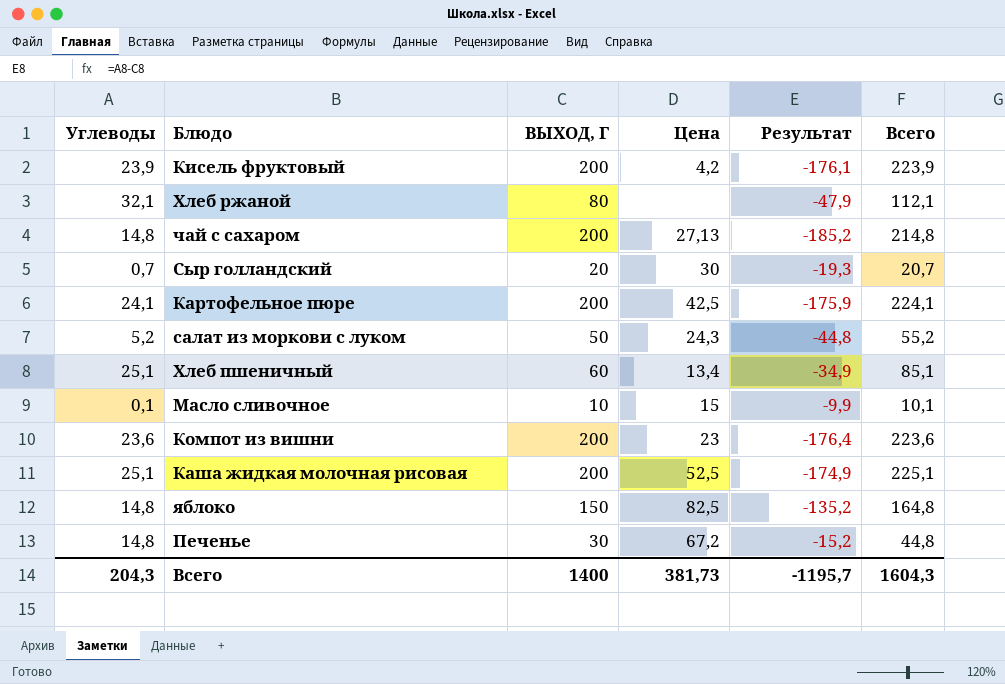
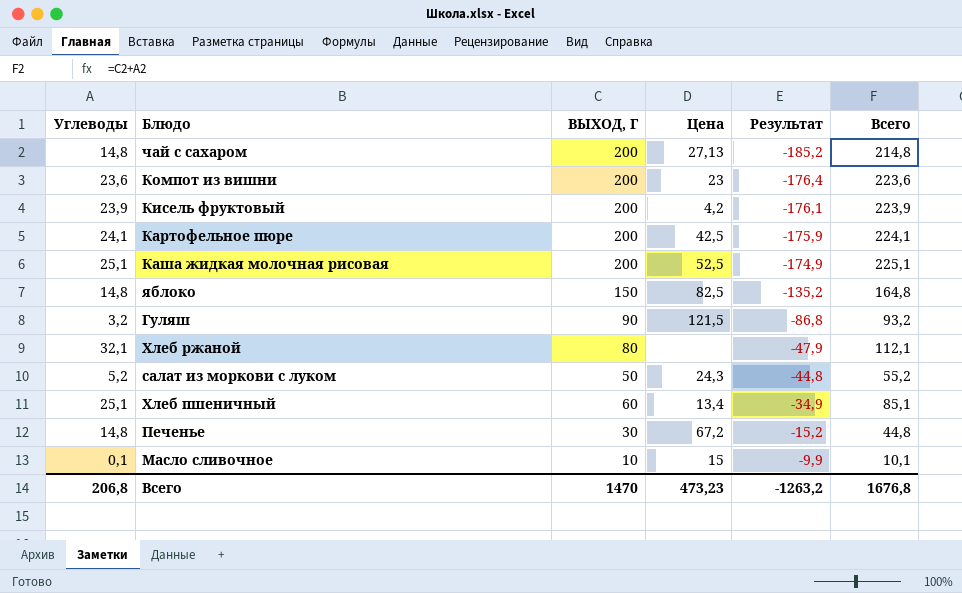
row order: none -> Результат ascending
row Сыр голландский: 0,7 | 20 | 30 | -19,3 | 20,7 -> none
row Гуляш: none -> 3,2 | 90 | 121,5 | -86,8 | 93,2
Всего | Углеводы: 204,3 -> 206,8
Всего | ВЫХОД, Г: 1400 -> 1470
Всего | Цена: 381,73 -> 473,23
Всего | Результат: -1195,7 -> -1263,2
Всего | Всего: 1604,3 -> 1676,8

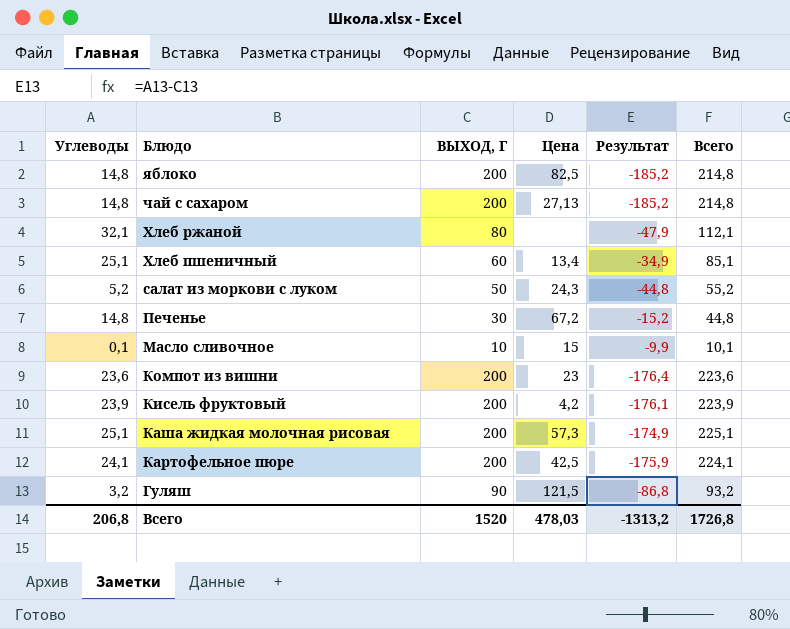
row order: Результат ascending -> Блюдо descending
яблоко | ВЫХОД, Г: 150 -> 200
яблоко | Результат: -135,2 -> -185,2
яблоко | Всего: 164,8 -> 214,8
Каша жидкая молочная рисовая | Цена: 52,5 -> 57,3
Всего | ВЫХОД, Г: 1470 -> 1520
Всего | Цена: 473,23 -> 478,03
Всего | Результат: -1263,2 -> -1313,2
Всего | Всего: 1676,8 -> 1726,8

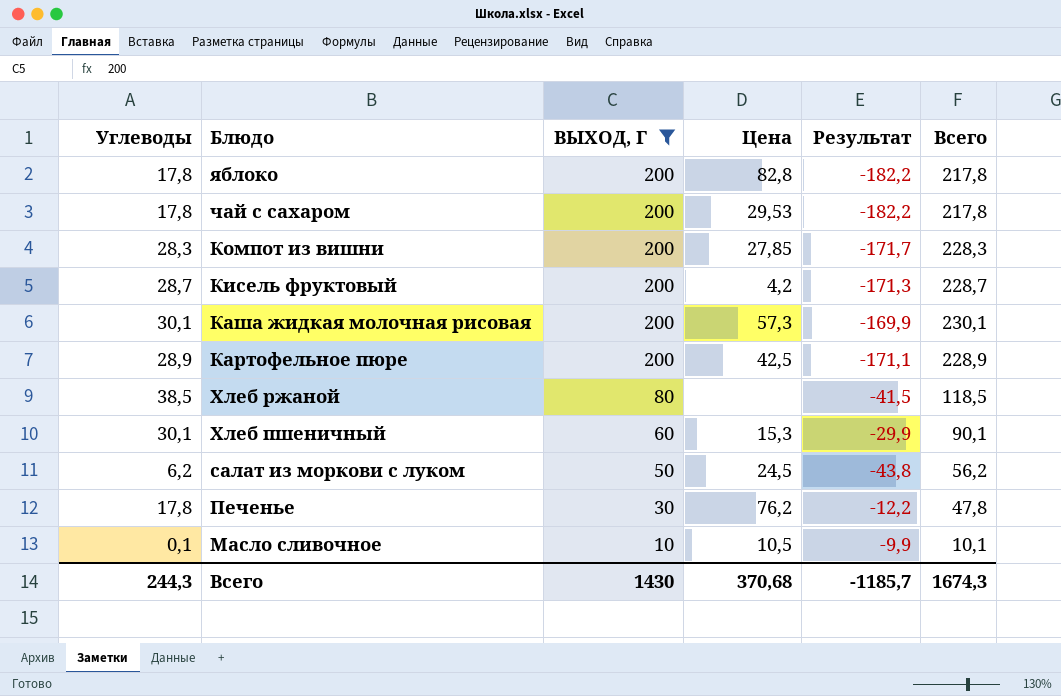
filter: none -> ВЫХОД, Г != 90
row order: Блюдо descending -> ВЫХОД, Г descending
яблоко | Углеводы: 14,8 -> 17,8
яблоко | Цена: 82,5 -> 82,8
яблоко | Результат: -185,2 -> -182,2
яблоко | Всего: 214,8 -> 217,8
чай с сахаром | Углеводы: 14,8 -> 17,8
чай с сахаром | Цена: 27,13 -> 29,53
чай с сахаром | Результат: -185,2 -> -182,2
чай с сахаром | Всего: 214,8 -> 217,8
Компот из вишни | Углеводы: 23,6 -> 28,3
Компот из вишни | Цена: 23 -> 27,85
Компот из вишни | Результат: -176,4 -> -171,7
Компот из вишни | Всего: 223,6 -> 228,3
Кисель фруктовый | Углеводы: 23,9 -> 28,7
Кисель фруктовый | Результат: -176,1 -> -171,3
Кисель фруктовый | Всего: 223,9 -> 228,7
Каша жидкая молочная рисовая | Углеводы: 25,1 -> 30,1
Каша жидкая молочная рисовая | Результат: -174,9 -> -169,9
Каша жидкая молочная рисовая | Всего: 225,1 -> 230,1
Картофельное пюре | Углеводы: 24,1 -> 28,9
Картофельное пюре | Результат: -175,9 -> -171,1
Картофельное пюре | Всего: 224,1 -> 228,9
Хлеб ржаной | Углеводы: 32,1 -> 38,5
Хлеб ржаной | Результат: -47,9 -> -41,5
Хлеб ржаной | Всего: 112,1 -> 118,5
Хлеб пшеничный | Углеводы: 25,1 -> 30,1
Хлеб пшеничный | Цена: 13,4 -> 15,3
Хлеб пшеничный | Результат: -34,9 -> -29,9
Хлеб пшеничный | Всего: 85,1 -> 90,1
салат из моркови с луком | Углеводы: 5,2 -> 6,2
салат из моркови с луком | Цена: 24,3 -> 24,5
салат из моркови с луком | Результат: -44,8 -> -43,8
салат из моркови с луком | Всего: 55,2 -> 56,2
Печенье | Углеводы: 14,8 -> 17,8
Печенье | Цена: 67,2 -> 76,2
Печенье | Результат: -15,2 -> -12,2
Печенье | Всего: 44,8 -> 47,8
Масло сливочное | Цена: 15 -> 10,5
Всего | Углеводы: 206,8 -> 244,3
Всего | ВЫХОД, Г: 1520 -> 1430
Всего | Цена: 478,03 -> 370,68
Всего | Результат: -1313,2 -> -1185,7
Всего | Всего: 1726,8 -> 1674,3

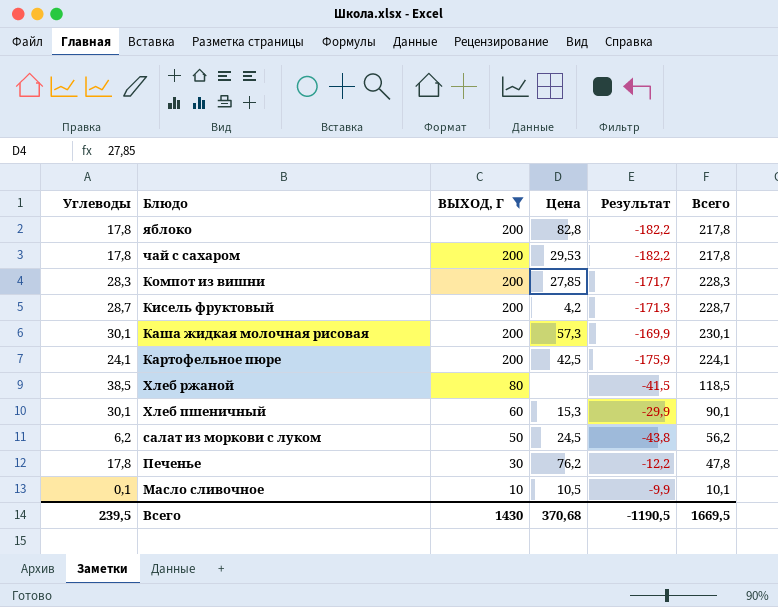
Картофельное пюре | Углеводы: 28,9 -> 24,1
Картофельное пюре | Результат: -171,1 -> -175,9
Картофельное пюре | Всего: 228,9 -> 224,1
Всего | Углеводы: 244,3 -> 239,5
Всего | Результат: -1185,7 -> -1190,5
Всего | Всего: 1674,3 -> 1669,5

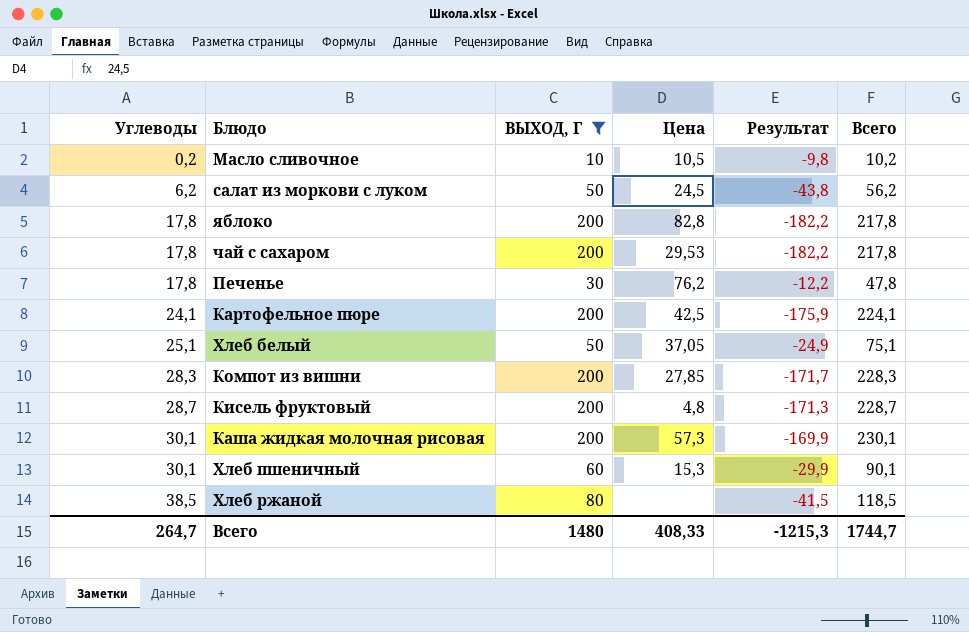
row order: ВЫХОД, Г descending -> Углеводы ascending
Масло сливочное | Углеводы: 0,1 -> 0,2
Масло сливочное | Результат: -9,9 -> -9,8
Масло сливочное | Всего: 10,1 -> 10,2
row Хлеб белый: none -> 25,1 | 50 | 37,05 | -24,9 | 75,1
Кисель фруктовый | Цена: 4,2 -> 4,8
Всего | Углеводы: 239,5 -> 264,7
Всего | ВЫХОД, Г: 1430 -> 1480
Всего | Цена: 370,68 -> 408,33
Всего | Результат: -1190,5 -> -1215,3
Всего | Всего: 1669,5 -> 1744,7

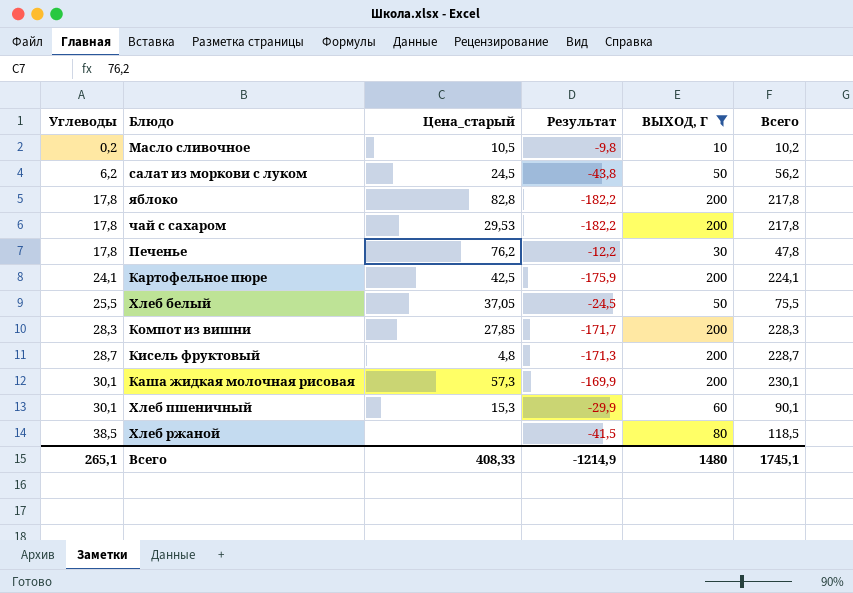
column name: Цена -> Цена_старый
column ВЫХОД, Г | position: 3 -> 5
Хлеб белый | Углеводы: 25,1 -> 25,5
Хлеб белый | Результат: -24,9 -> -24,5
Хлеб белый | Всего: 75,1 -> 75,5
Всего | Углеводы: 264,7 -> 265,1
Всего | Результат: -1215,3 -> -1214,9
Всего | Всего: 1744,7 -> 1745,1

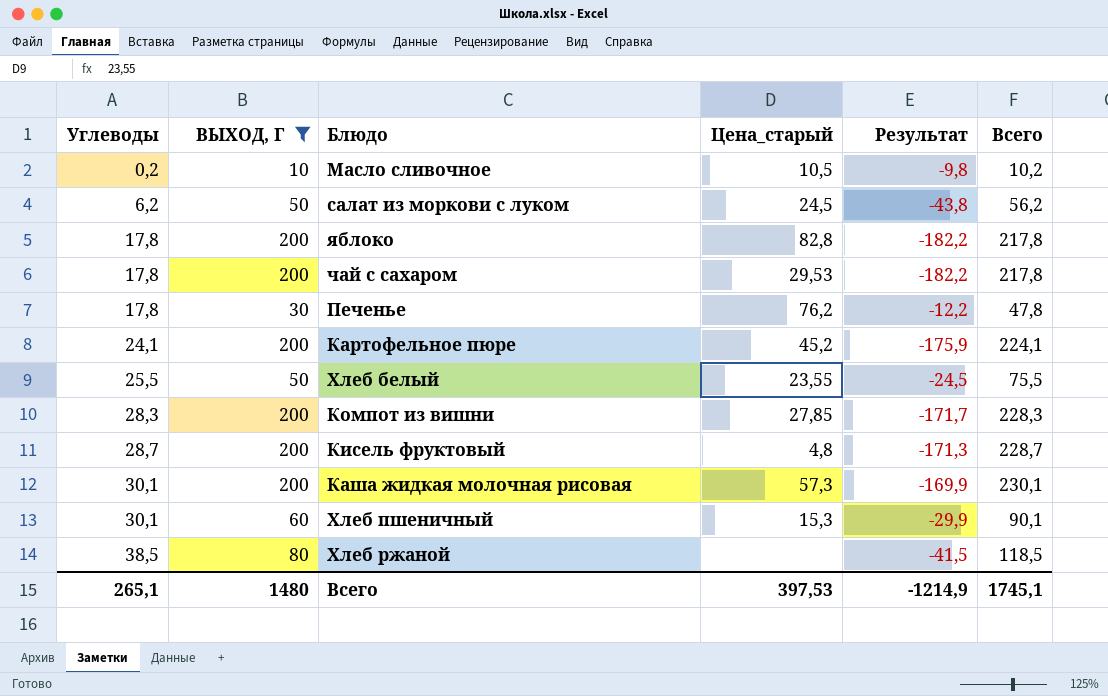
column ВЫХОД, Г | position: 5 -> 2
Картофельное пюре | Цена_старый: 42,5 -> 45,2
Хлеб белый | Цена_старый: 37,05 -> 23,55
Всего | Цена_старый: 408,33 -> 397,53

